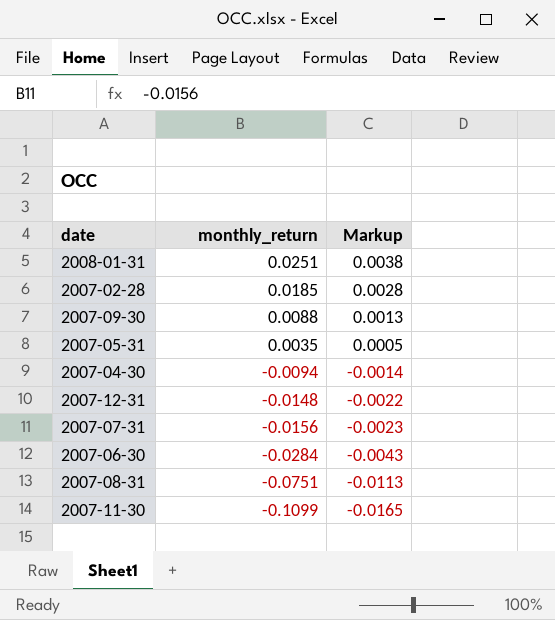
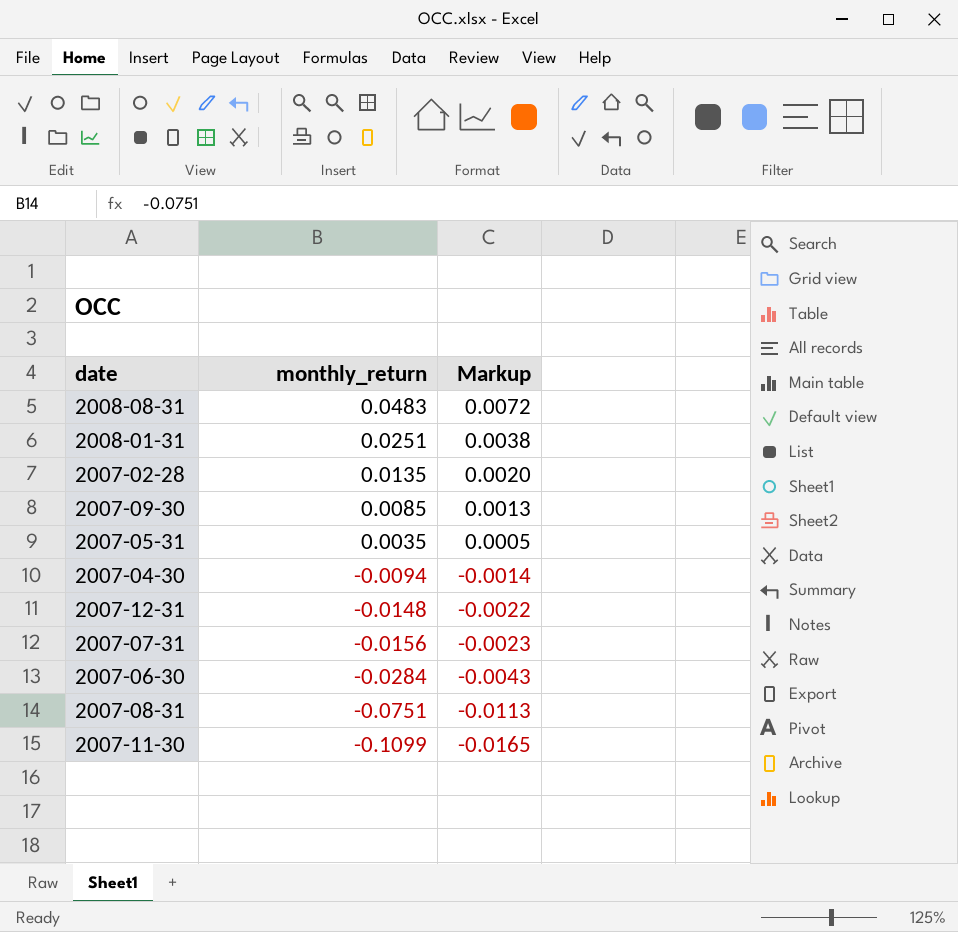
row 2008-08-31: none -> 0.0483 | 0.0072
2007-02-28 | monthly_return: 0.0185 -> 0.0135
2007-02-28 | Markup: 0.0028 -> 0.0020
2007-09-30 | monthly_return: 0.0088 -> 0.0085

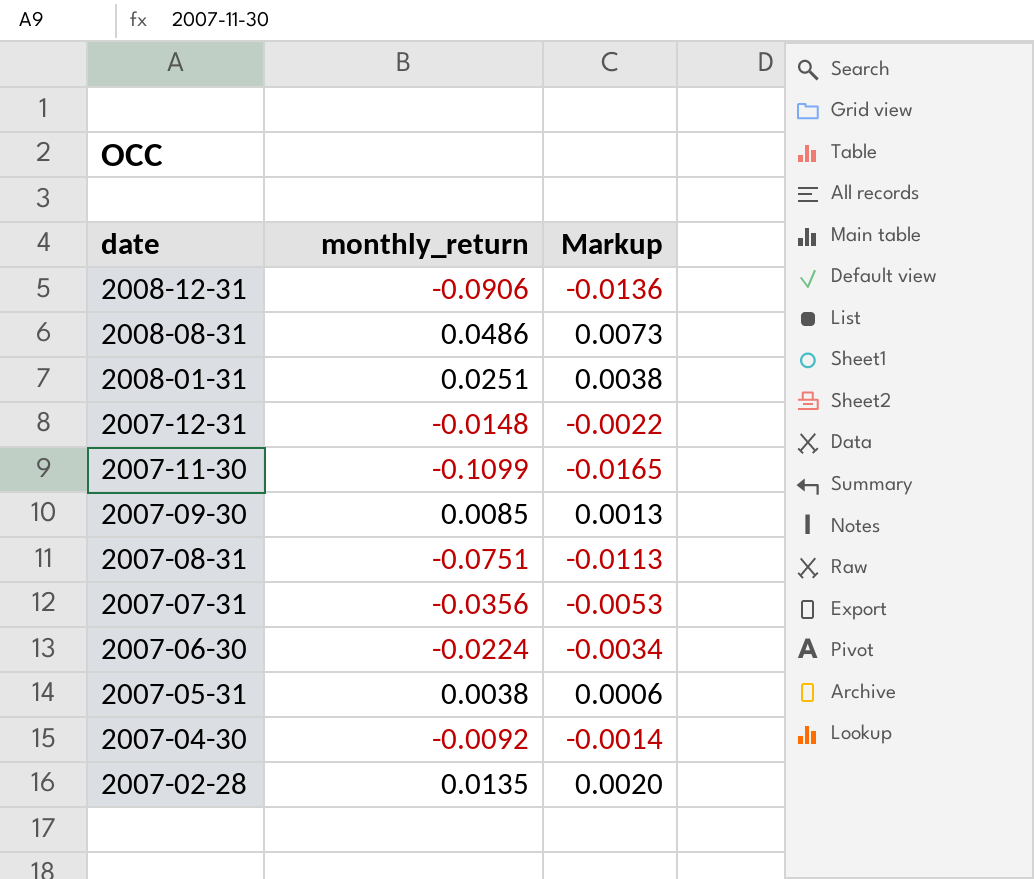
row order: monthly_return descending -> date descending
row 2008-12-31: none -> -0.0906 | -0.0136
2008-08-31 | monthly_return: 0.0483 -> 0.0486
2008-08-31 | Markup: 0.0072 -> 0.0073
2007-07-31 | monthly_return: -0.0156 -> -0.0356
2007-07-31 | Markup: -0.0023 -> -0.0053
2007-06-30 | monthly_return: -0.0284 -> -0.0224
2007-06-30 | Markup: -0.0043 -> -0.0034
2007-05-31 | monthly_return: 0.0035 -> 0.0038
2007-05-31 | Markup: 0.0005 -> 0.0006
2007-04-30 | monthly_return: -0.0094 -> -0.0092

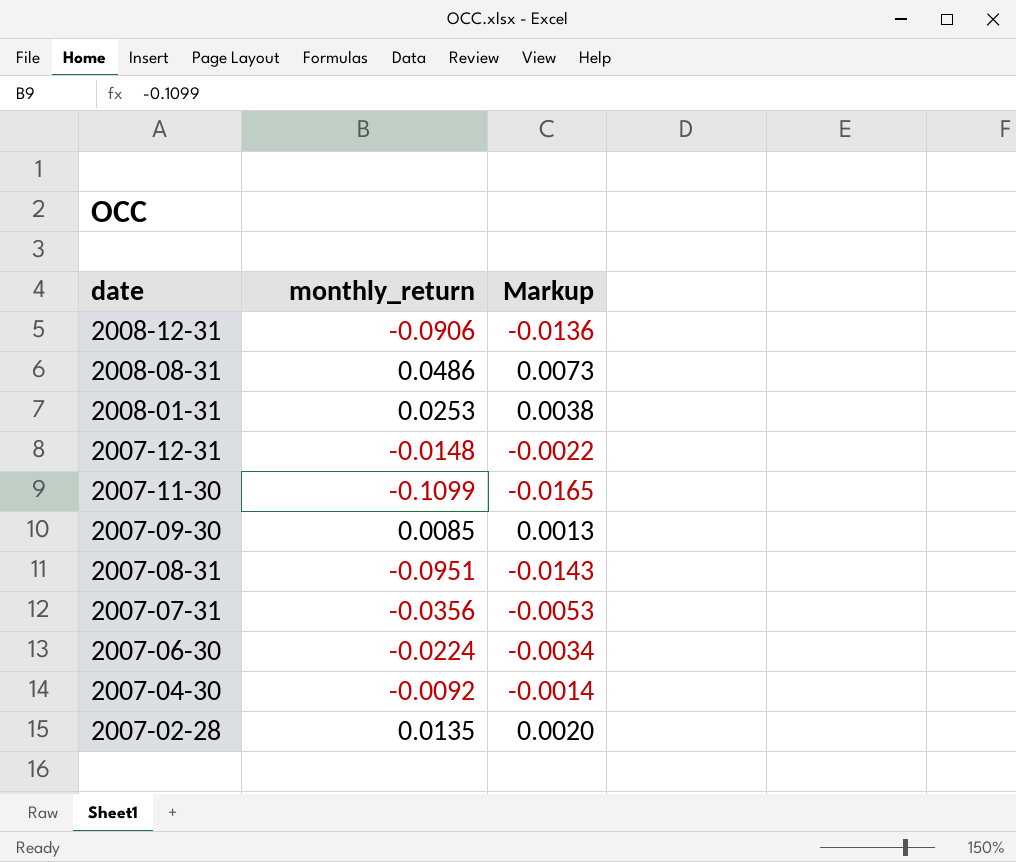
row 2007-05-31: 0.0038 | 0.0006 -> none
2008-01-31 | monthly_return: 0.0251 -> 0.0253
2007-08-31 | monthly_return: -0.0751 -> -0.0951
2007-08-31 | Markup: -0.0113 -> -0.0143

